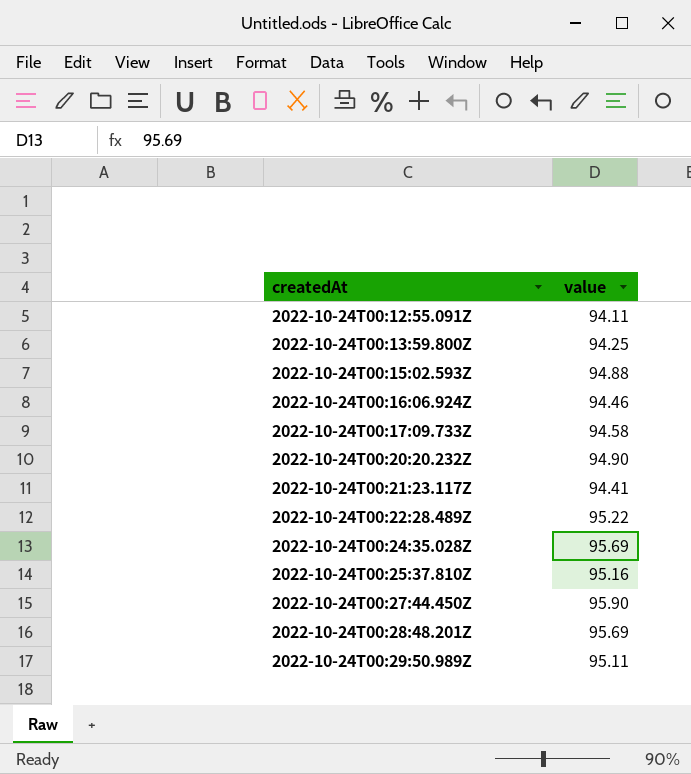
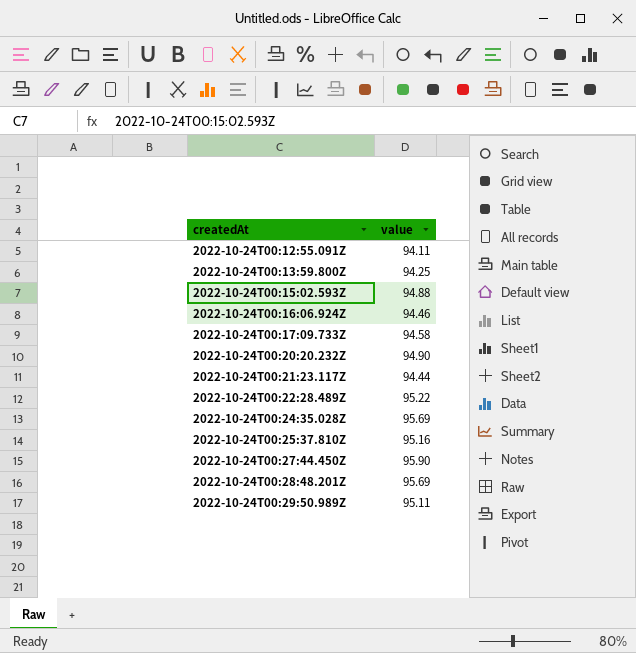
2022-10-24T00:21:23.117Z | value: 94.41 -> 94.44

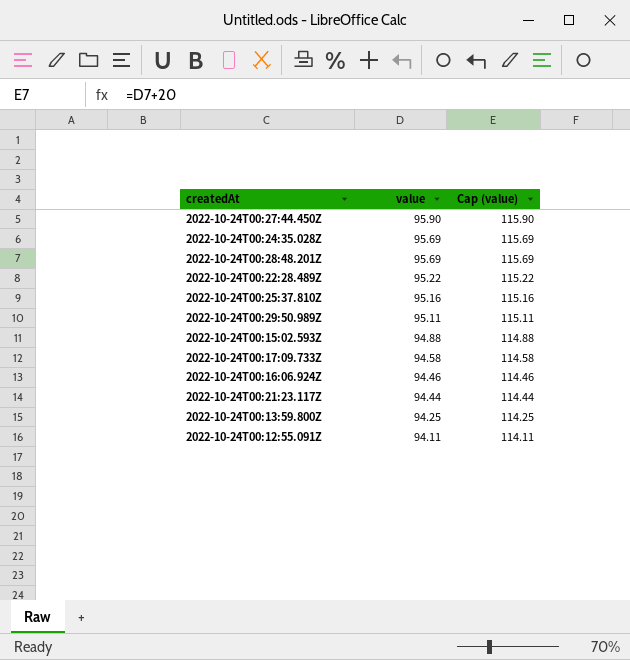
row order: createdAt ascending -> value descending
column Cap (value) | formula: none -> [value] + 20
row 2022-10-24T00:20:20.232Z: 94.90 -> none

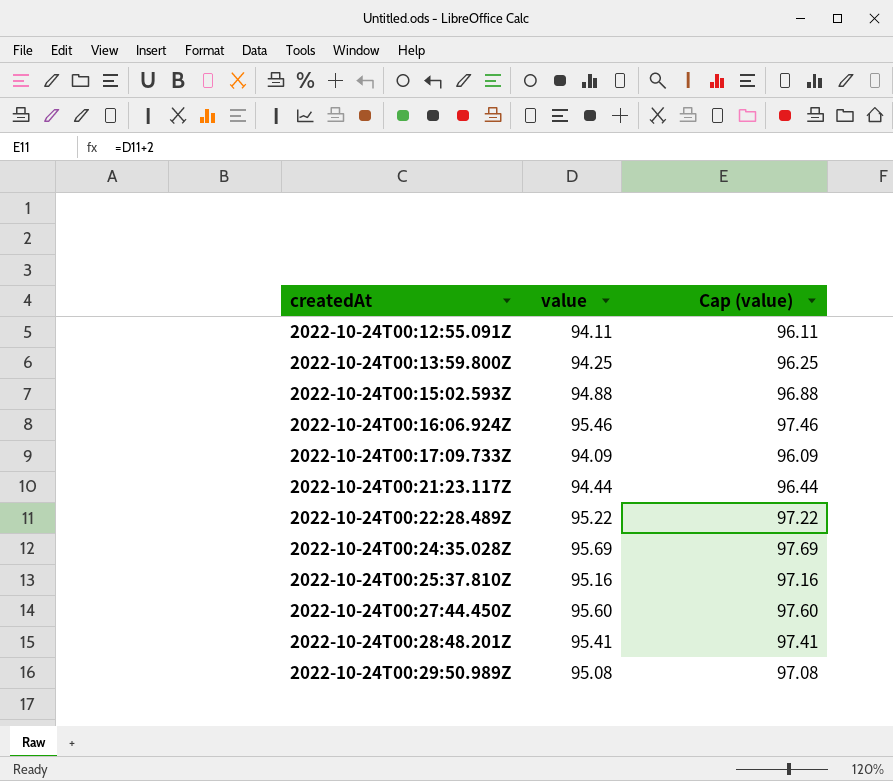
row order: value descending -> createdAt ascending
column Cap (value) | formula: [value] + 20 -> [value] + 2
2022-10-24T00:16:06.924Z | value: 94.46 -> 95.46
2022-10-24T00:17:09.733Z | value: 94.58 -> 94.09
2022-10-24T00:27:44.450Z | value: 95.90 -> 95.60
2022-10-24T00:28:48.201Z | value: 95.69 -> 95.41
2022-10-24T00:29:50.989Z | value: 95.11 -> 95.08

